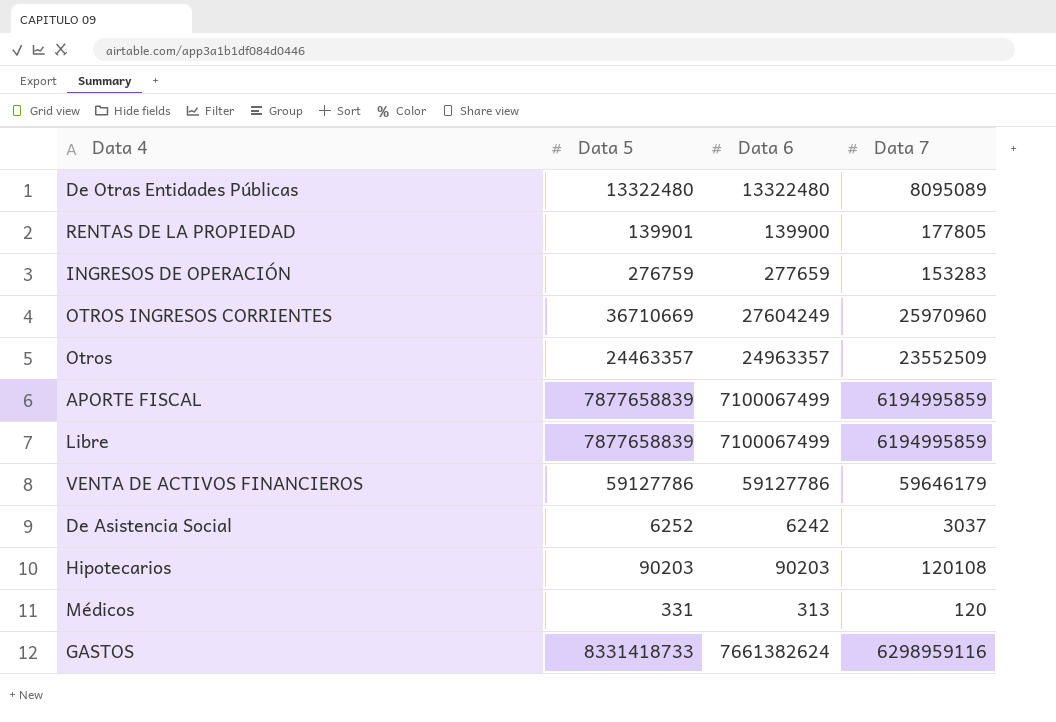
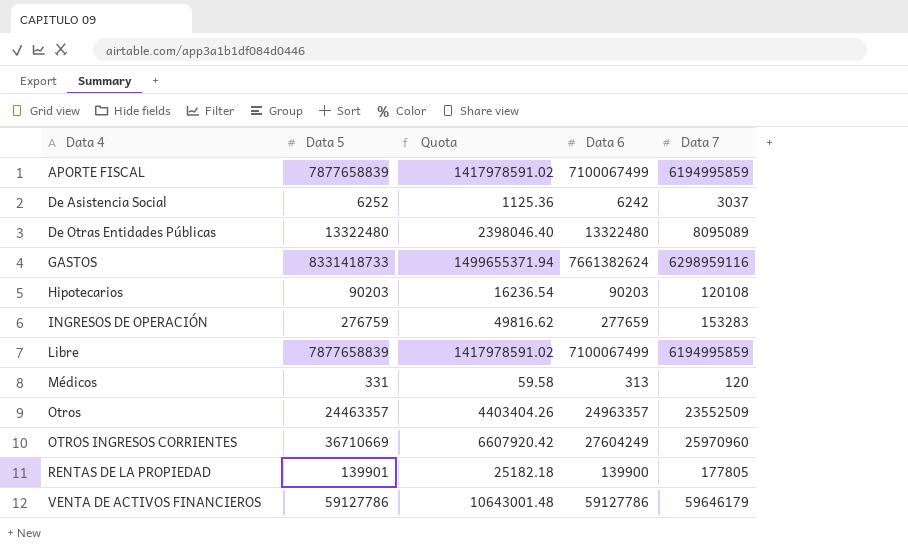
row order: none -> Data 4 ascending
column Quota | formula: none -> [Data 5] * 0.18

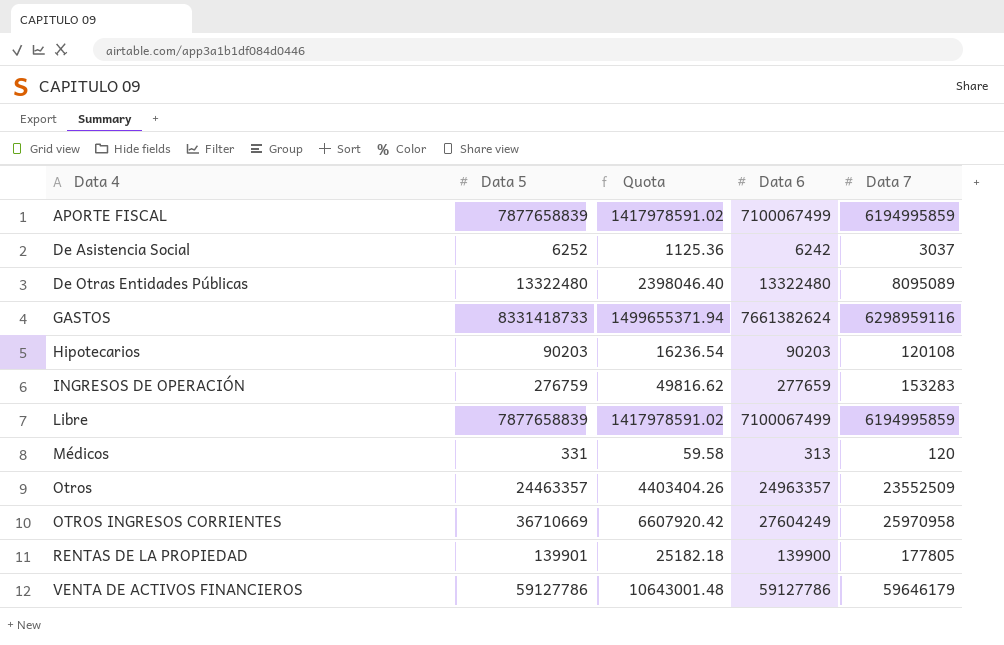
OTROS INGRESOS CORRIENTES | Data 7: 25970960 -> 25970958

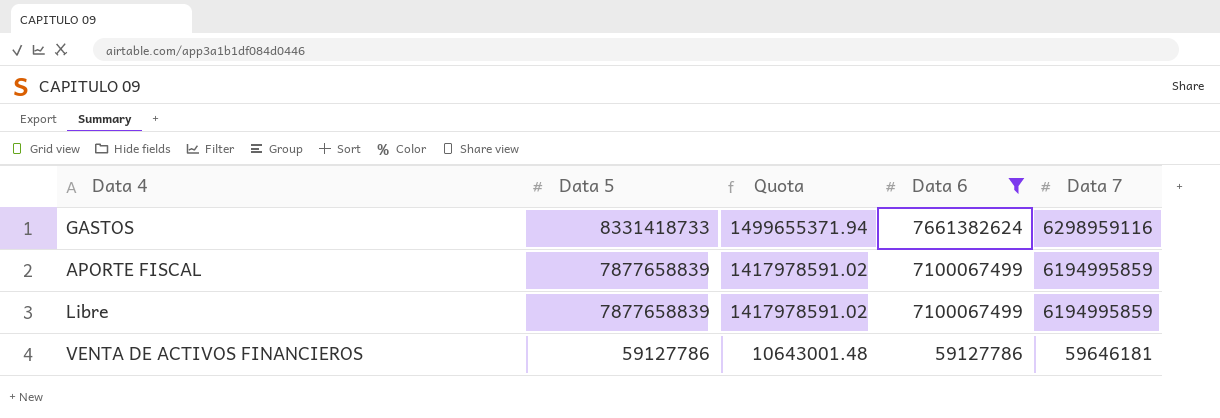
filter: none -> Data 6 >= 59127786
row order: Data 4 ascending -> Data 5 descending
VENTA DE ACTIVOS FINANCIEROS | Data 7: 59646179 -> 59646181

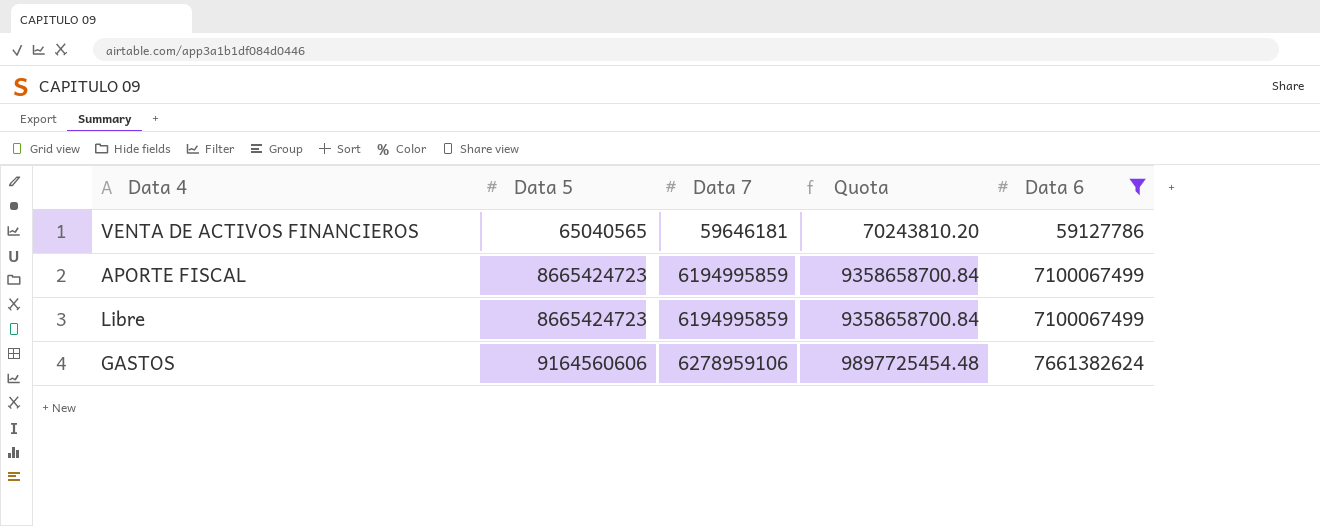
row order: Data 5 descending -> Data 5 ascending
column Data 7 | position: 5 -> 3
column Quota | formula: [Data 5] * 0.18 -> [Data 5] * 1.08
VENTA DE ACTIVOS FINANCIEROS | Data 5: 59127786 -> 65040565
APORTE FISCAL | Data 5: 7877658839 -> 8665424723
Libre | Data 5: 7877658839 -> 8665424723
GASTOS | Data 5: 8331418733 -> 9164560606
GASTOS | Data 7: 6298959116 -> 6278959106

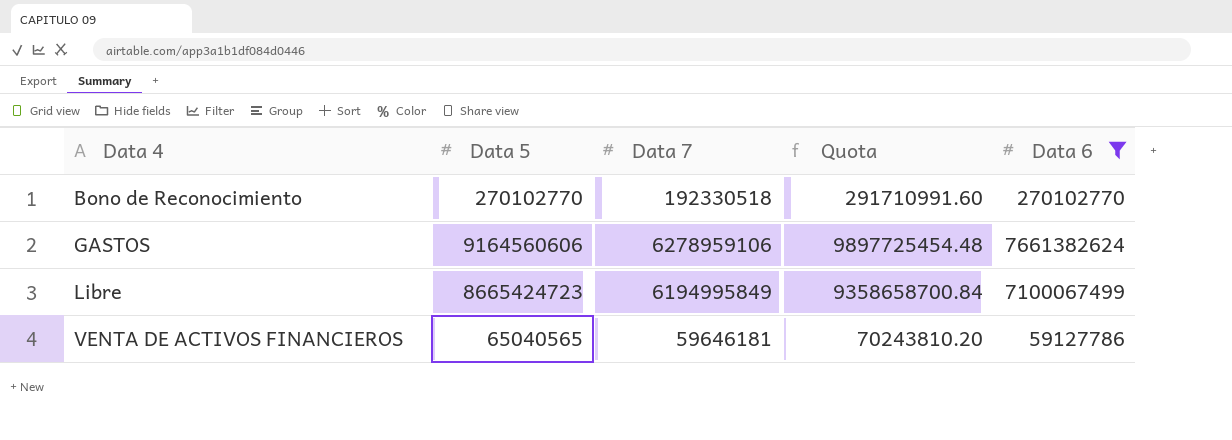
row order: Data 5 ascending -> Data 4 ascending
row APORTE FISCAL: 8665424723 | 6194995859 | 9358658700.84 | 7100067499 -> none
row Bono de Reconocimiento: none -> 270102770 | 192330518 | 291710991.60 | 270102770
Libre | Data 7: 6194995859 -> 6194995849

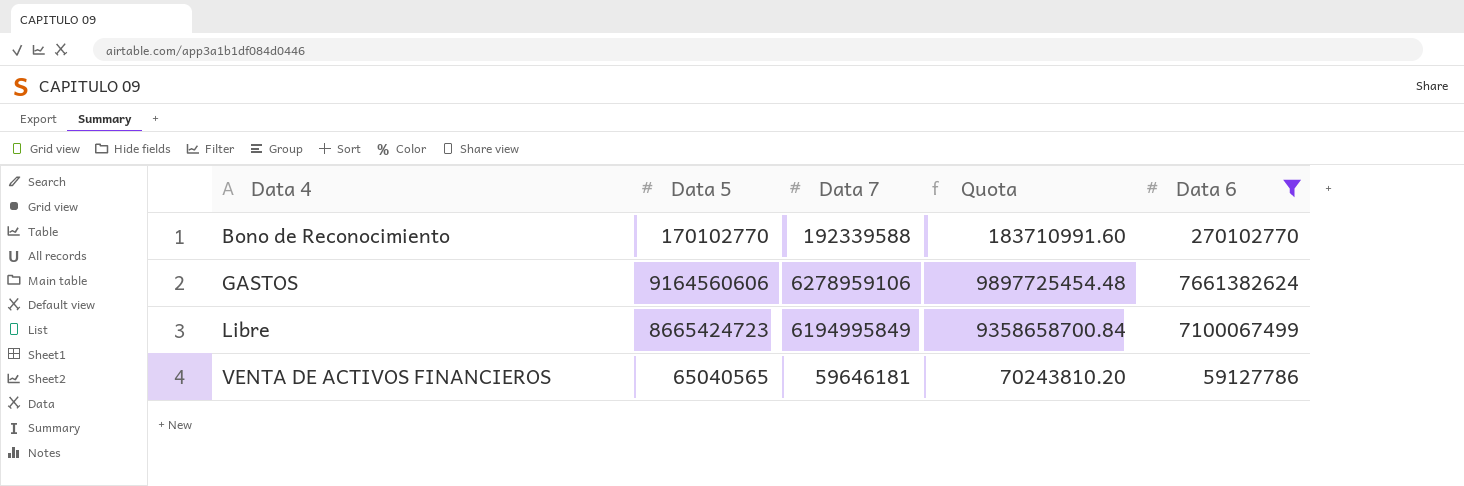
Bono de Reconocimiento | Data 5: 270102770 -> 170102770
Bono de Reconocimiento | Data 7: 192330518 -> 192339588
Bono de Reconocimiento | Quota: 291710991.60 -> 183710991.60

